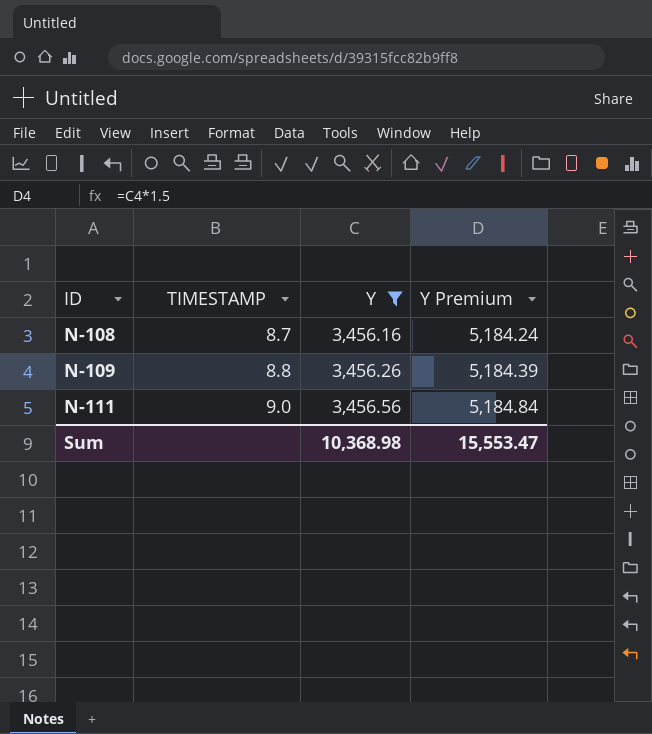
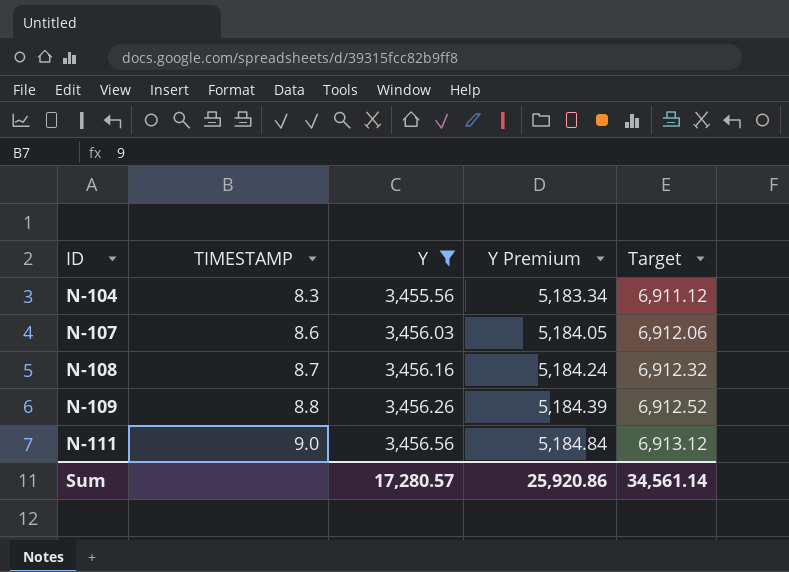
column Target | formula: none -> [Y] * 2
row N-104: none -> 8.3 | 3,455.56 | 5,183.34 | 6,911.12
row N-107: none -> 8.6 | 3,456.03 | 5,184.05 | 6,912.06
Sum | Y: 10,368.98 -> 17,280.57
Sum | Y Premium: 15,553.47 -> 25,920.86

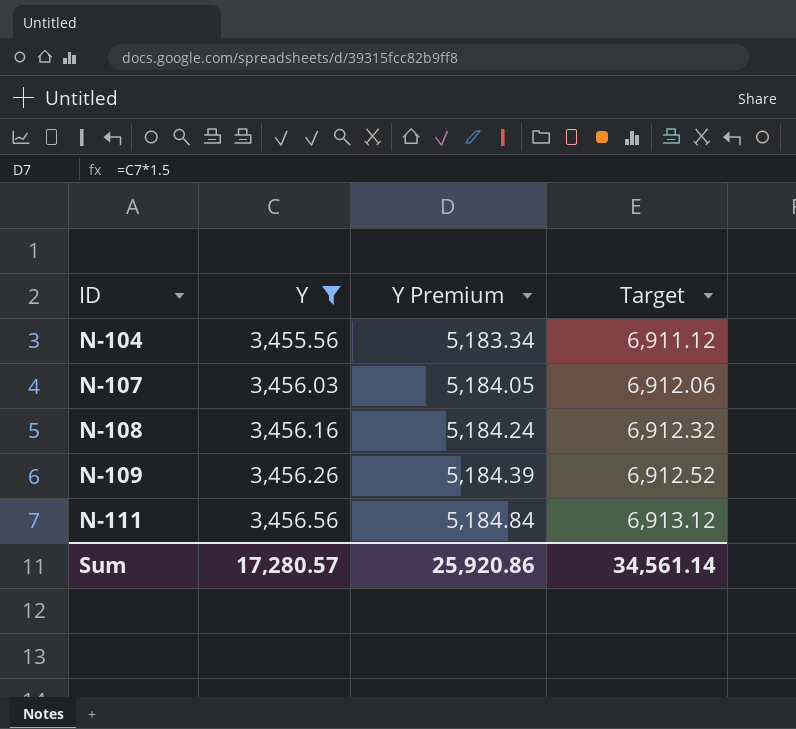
column TIMESTAMP | position: 2 -> none

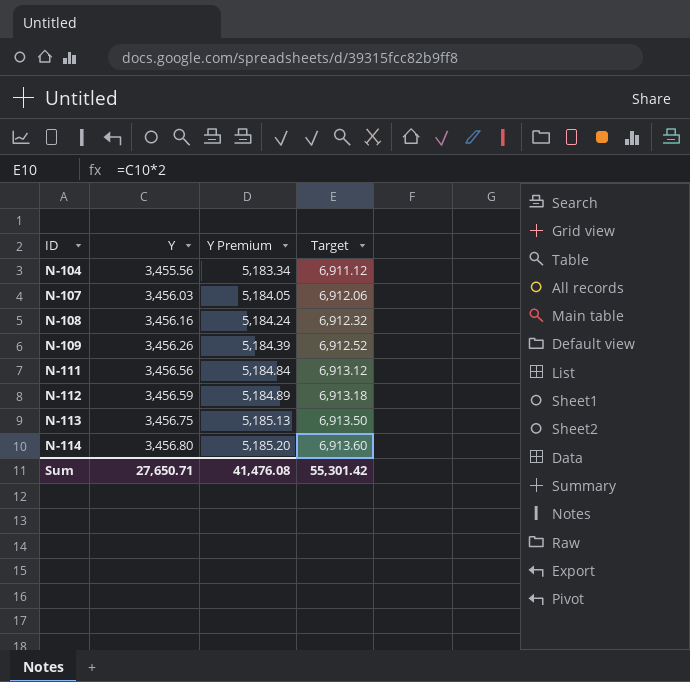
filter: Y <= 3,456.56 -> none
Sum | Y: 17,280.57 -> 27,650.71
Sum | Y Premium: 25,920.86 -> 41,476.08
Sum | Target: 34,561.14 -> 55,301.42

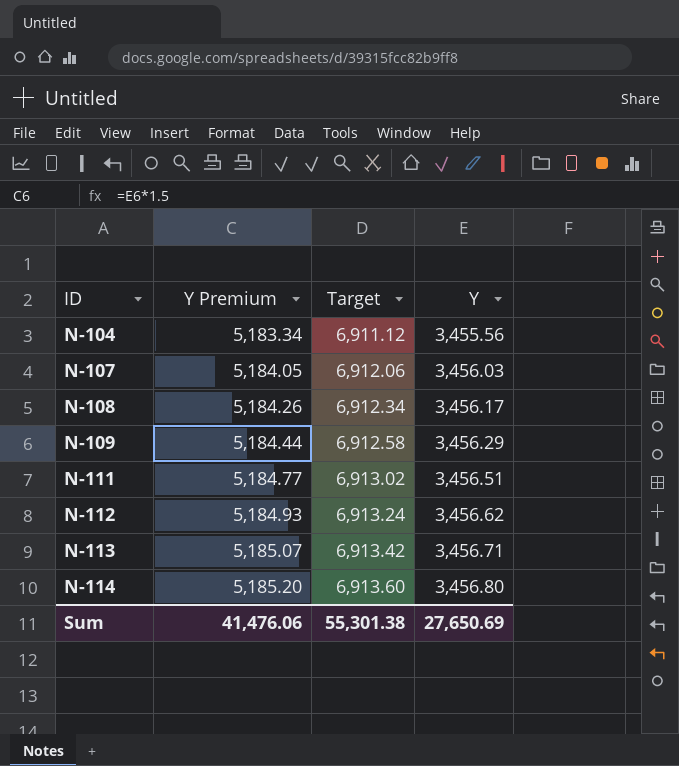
column Y | position: 2 -> 4
N-108 | Y Premium: 5,184.24 -> 5,184.26
N-108 | Target: 6,912.32 -> 6,912.34
N-108 | Y: 3,456.16 -> 3,456.17
N-109 | Y Premium: 5,184.39 -> 5,184.44
N-109 | Target: 6,912.52 -> 6,912.58
N-109 | Y: 3,456.26 -> 3,456.29
N-111 | Y Premium: 5,184.84 -> 5,184.77
N-111 | Target: 6,913.12 -> 6,913.02
N-111 | Y: 3,456.56 -> 3,456.51
N-112 | Y Premium: 5,184.89 -> 5,184.93
N-112 | Target: 6,913.18 -> 6,913.24
N-112 | Y: 3,456.59 -> 3,456.62
N-113 | Y Premium: 5,185.13 -> 5,185.07
N-113 | Target: 6,913.50 -> 6,913.42
N-113 | Y: 3,456.75 -> 3,456.71
Sum | Y Premium: 41,476.08 -> 41,476.06
Sum | Target: 55,301.42 -> 55,301.38
Sum | Y: 27,650.71 -> 27,650.69

